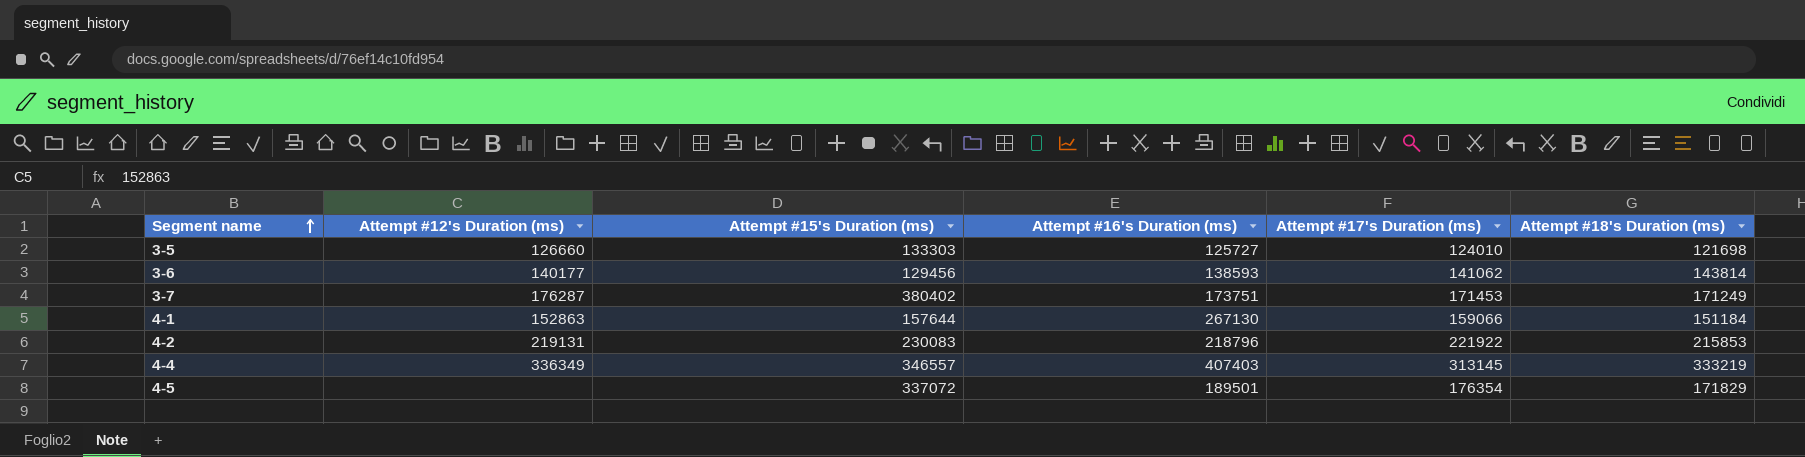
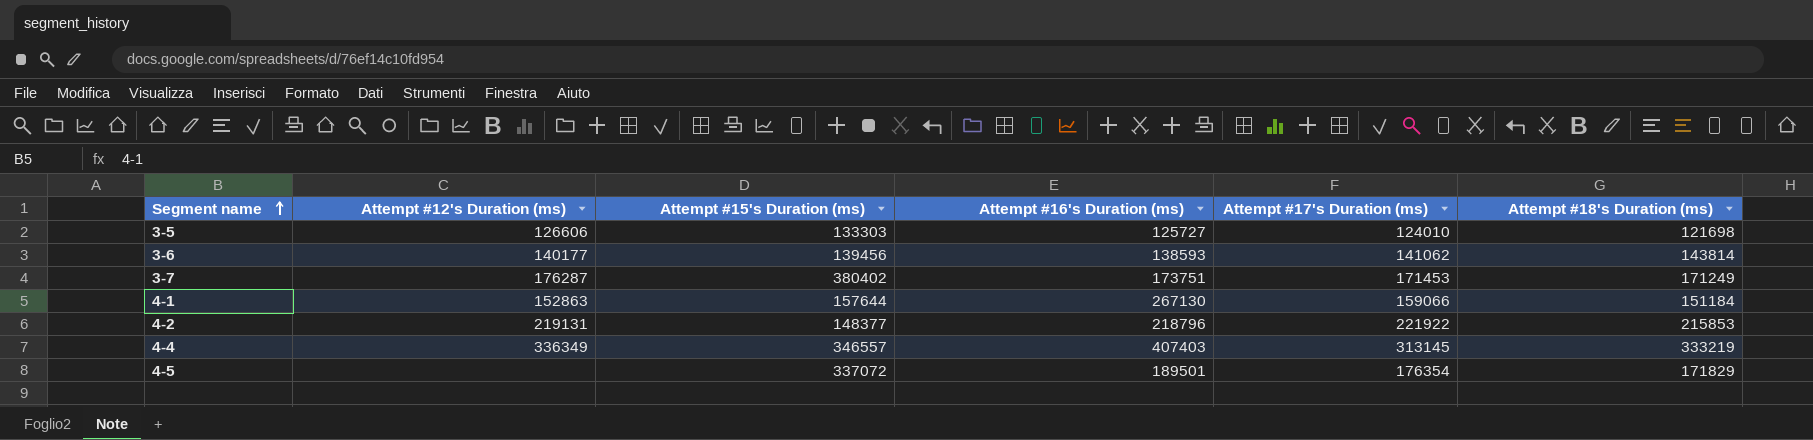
3-5 | Attempt #12's Duration (ms): 126660 -> 126606
3-6 | Attempt #15's Duration (ms): 129456 -> 139456
4-2 | Attempt #15's Duration (ms): 230083 -> 148377

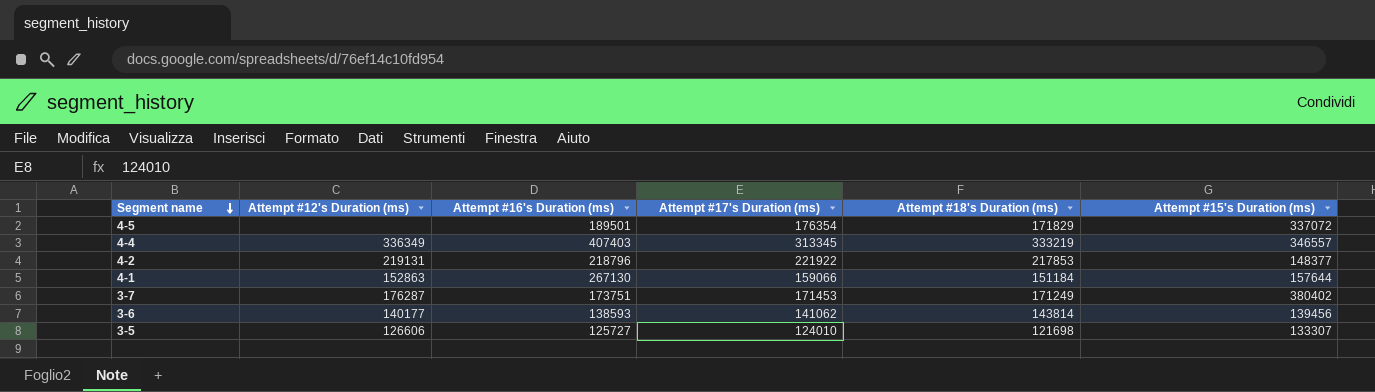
row order: Segment name ascending -> Segment name descending
column Attempt #15's Duration (ms) | position: 3 -> 6
4-4 | Attempt #17's Duration (ms): 313145 -> 313345
4-2 | Attempt #18's Duration (ms): 215853 -> 217853
3-5 | Attempt #15's Duration (ms): 133303 -> 133307

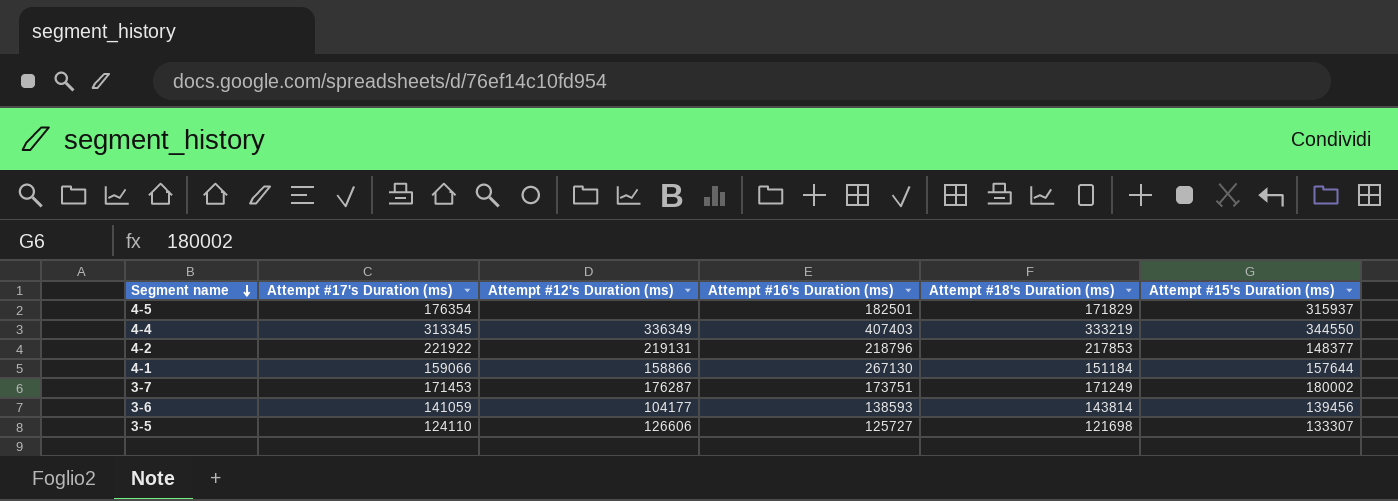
column Attempt #17's Duration (ms) | position: 4 -> 2
4-5 | Attempt #16's Duration (ms): 189501 -> 182501
4-5 | Attempt #15's Duration (ms): 337072 -> 315937
4-4 | Attempt #15's Duration (ms): 346557 -> 344550
4-1 | Attempt #12's Duration (ms): 152863 -> 158866
3-7 | Attempt #15's Duration (ms): 380402 -> 180002
3-6 | Attempt #17's Duration (ms): 141062 -> 141059
3-6 | Attempt #12's Duration (ms): 140177 -> 104177
3-5 | Attempt #17's Duration (ms): 124010 -> 124110

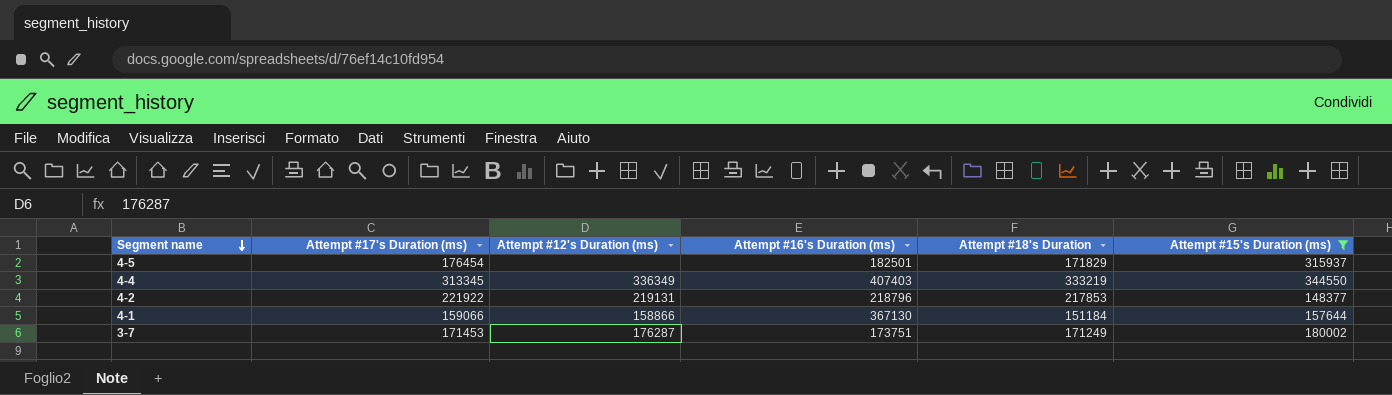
filter: none -> Attempt #15's Duration (ms) >= 148377
column name: Attempt #18's Duration (ms) -> Attempt #18's Duration
4-5 | Attempt #17's Duration (ms): 176354 -> 176454
4-1 | Attempt #16's Duration (ms): 267130 -> 367130

